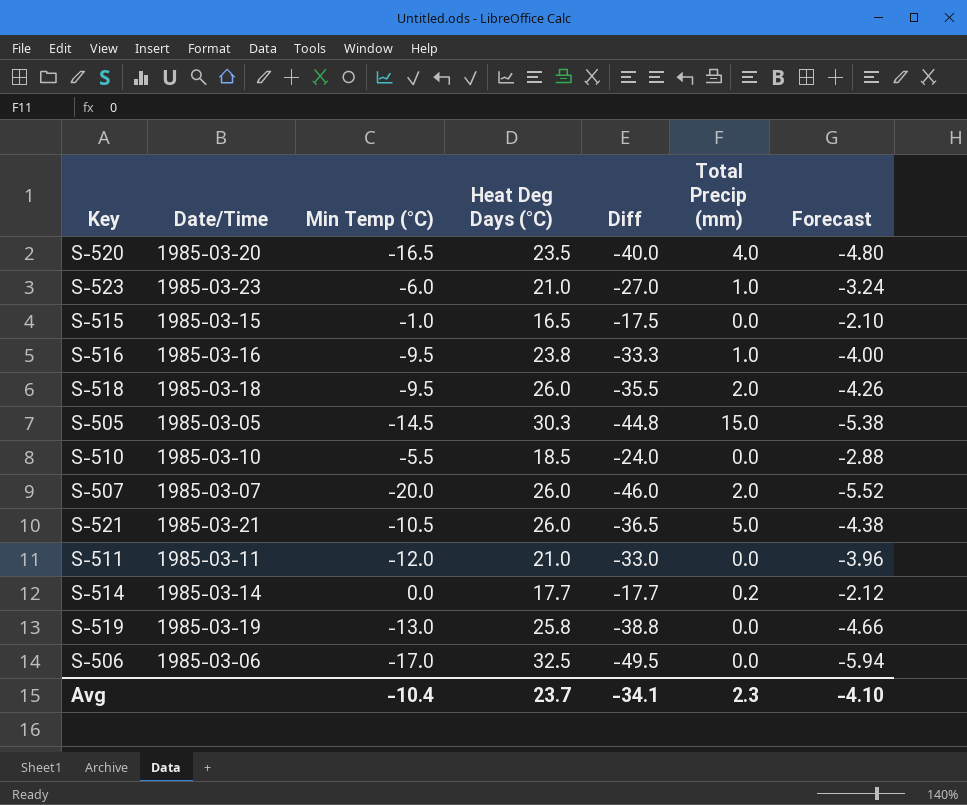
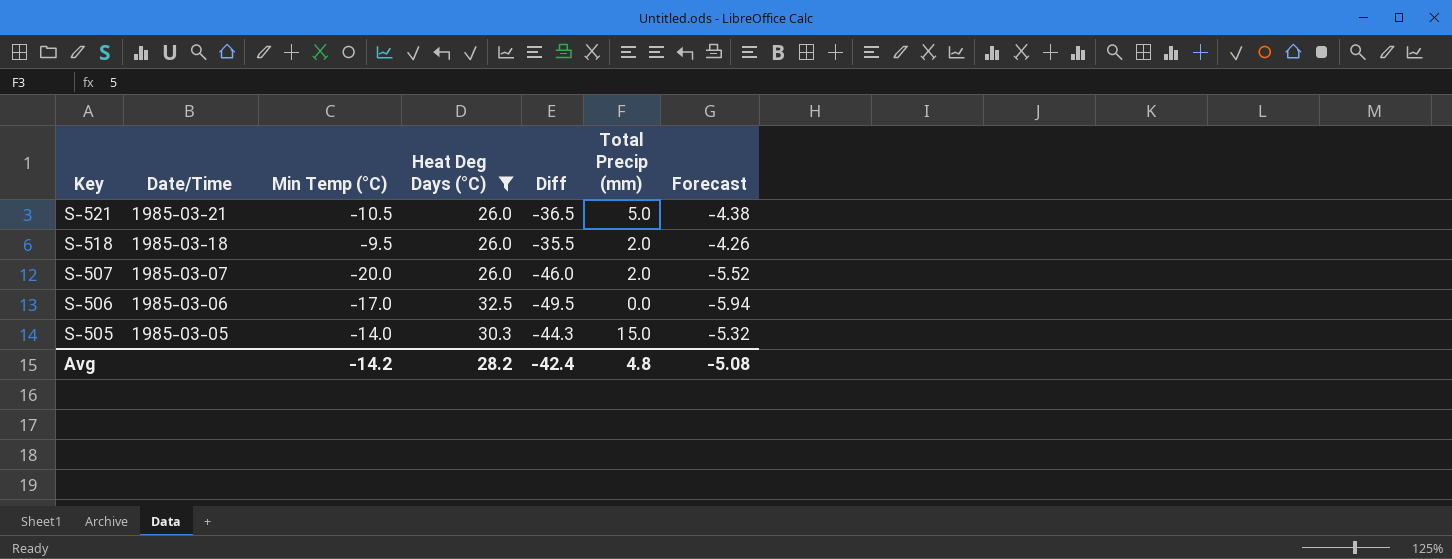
filter: none -> Heat Deg Days (°C) >= 26.0
row order: none -> Key descending
S-505 | Min Temp (°C): -14.5 -> -14.0
S-505 | Diff: -44.8 -> -44.3
S-505 | Forecast: -5.38 -> -5.32
Avg | Min Temp (°C): -10.4 -> -14.2
Avg | Heat Deg Days (°C): 23.7 -> 28.2
Avg | Diff: -34.1 -> -42.4
Avg | Total Precip (mm): 2.3 -> 4.8
Avg | Forecast: -4.10 -> -5.08

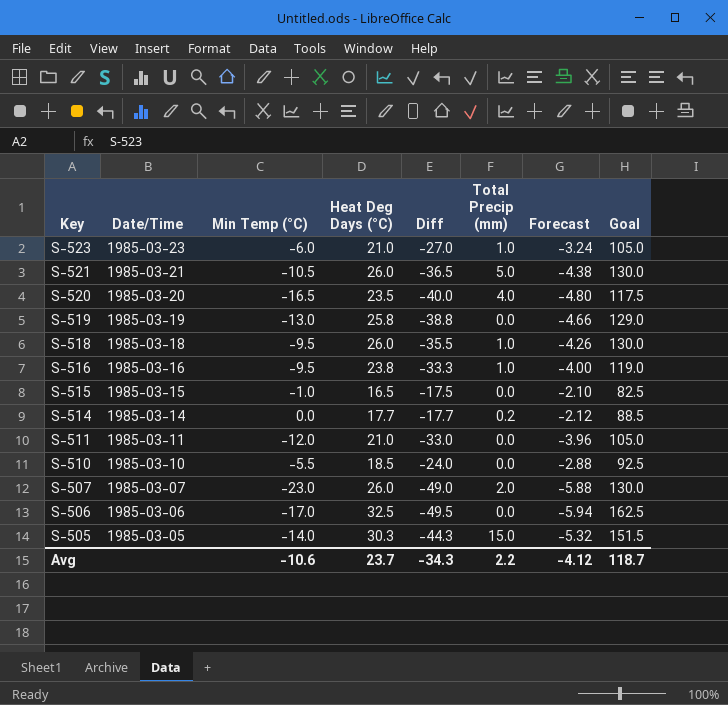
filter: Heat Deg Days (°C) >= 26.0 -> none
column Goal | formula: none -> [Heat Deg Days (°C)] * 5
S-518 | Total Precip (mm): 2.0 -> 1.0
S-507 | Min Temp (°C): -20.0 -> -23.0
S-507 | Diff: -46.0 -> -49.0
S-507 | Forecast: -5.52 -> -5.88
Avg | Min Temp (°C): -14.2 -> -10.6
Avg | Heat Deg Days (°C): 28.2 -> 23.7
Avg | Diff: -42.4 -> -34.3
Avg | Total Precip (mm): 4.8 -> 2.2
Avg | Forecast: -5.08 -> -4.12

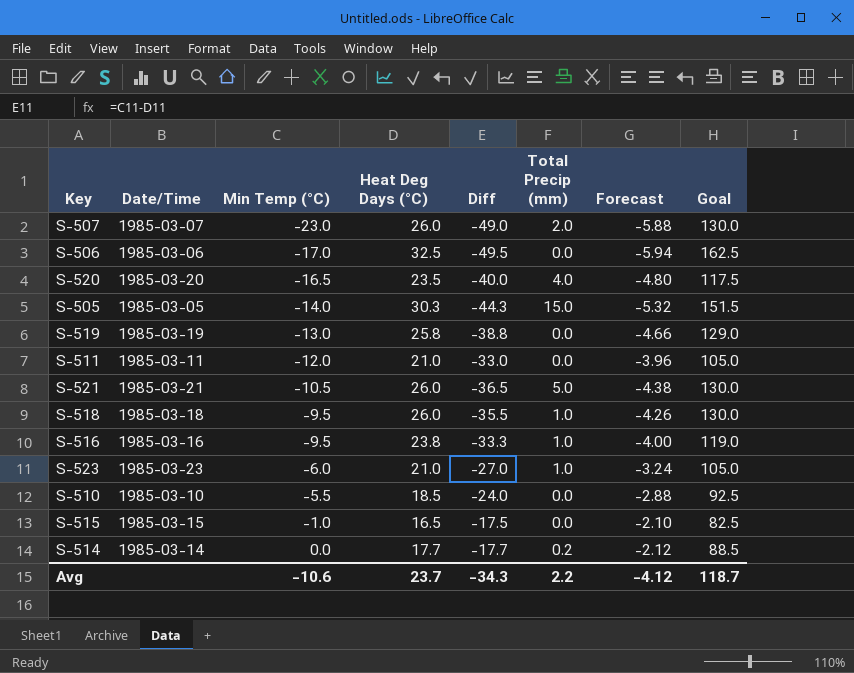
row order: Key descending -> Min Temp (°C) ascending

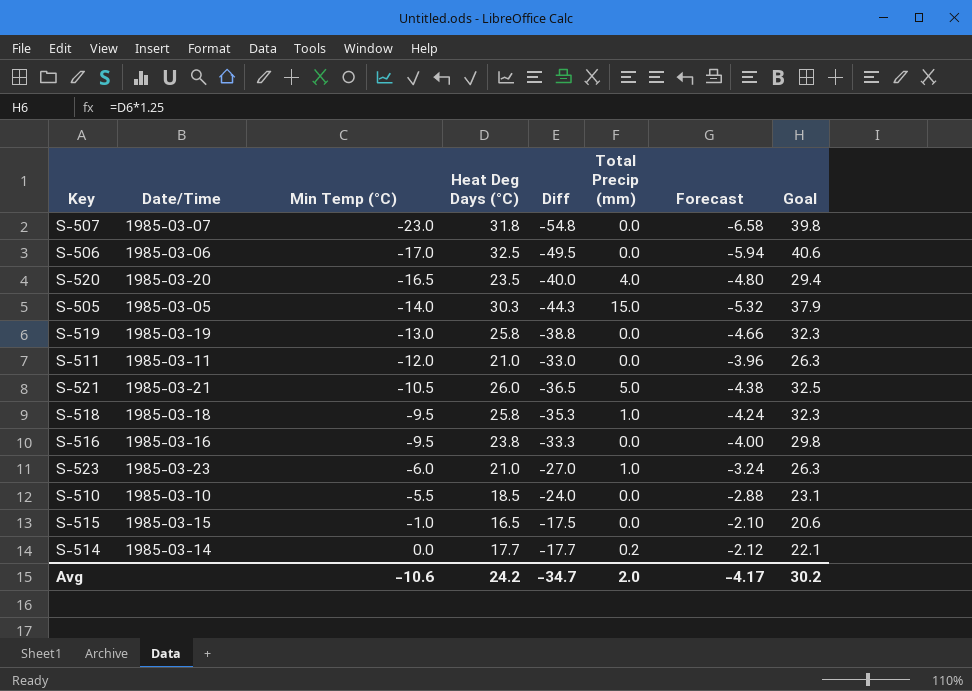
column Goal | formula: [Heat Deg Days (°C)] * 5 -> [Heat Deg Days (°C)] * 1.25
S-507 | Heat Deg Days (°C): 26.0 -> 31.8
S-507 | Diff: -49.0 -> -54.8
S-507 | Total Precip (mm): 2.0 -> 0.0
S-507 | Forecast: -5.88 -> -6.58
S-518 | Heat Deg Days (°C): 26.0 -> 25.8
S-518 | Diff: -35.5 -> -35.3
S-518 | Forecast: -4.26 -> -4.24
S-516 | Total Precip (mm): 1.0 -> 0.0
Avg | Heat Deg Days (°C): 23.7 -> 24.2
Avg | Diff: -34.3 -> -34.7
Avg | Total Precip (mm): 2.2 -> 2.0
Avg | Forecast: -4.12 -> -4.17
Avg | Goal: 118.7 -> 30.2

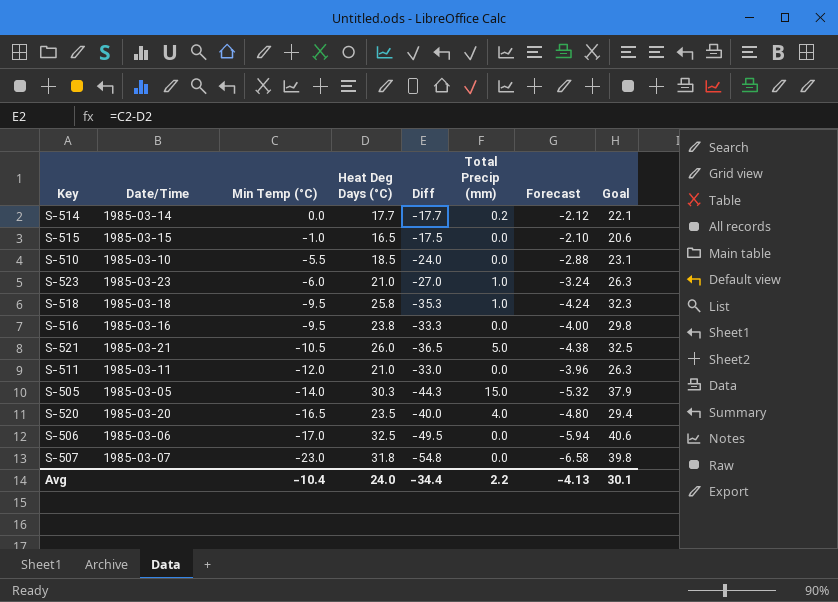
row order: Min Temp (°C) ascending -> Min Temp (°C) descending
row S-519: 1985-03-19 | -13.0 | 25.8 | -38.8 | 0.0 | -4.66 | 32.3 -> none
Avg | Min Temp (°C): -10.6 -> -10.4
Avg | Heat Deg Days (°C): 24.2 -> 24.0
Avg | Diff: -34.7 -> -34.4
Avg | Total Precip (mm): 2.0 -> 2.2
Avg | Forecast: -4.17 -> -4.13
Avg | Goal: 30.2 -> 30.1

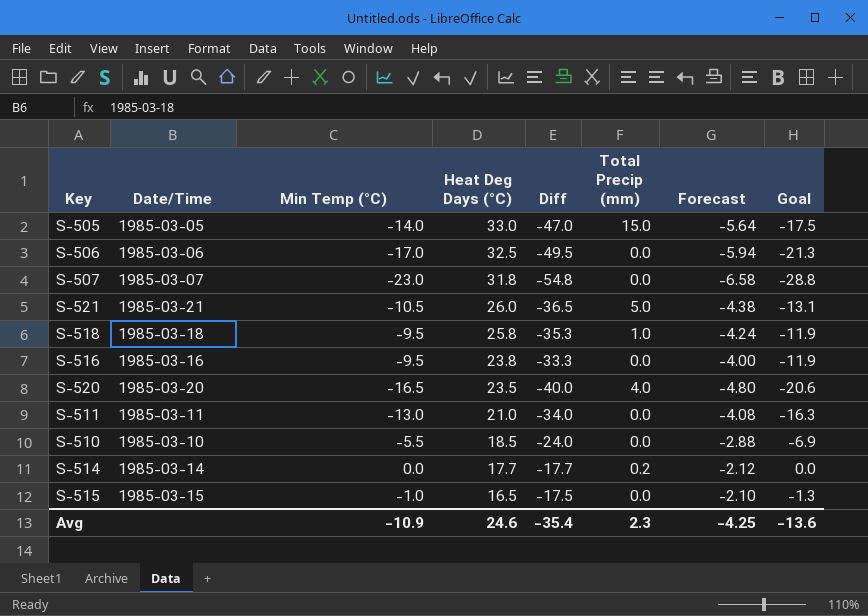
row order: Min Temp (°C) descending -> Heat Deg Days (°C) descending
column Goal | formula: [Heat Deg Days (°C)] * 1.25 -> [Min Temp (°C)] * 1.25
row S-523: 1985-03-23 | -6.0 | 21.0 | -27.0 | 1.0 | -3.24 | 26.3 -> none
S-505 | Heat Deg Days (°C): 30.3 -> 33.0
S-505 | Diff: -44.3 -> -47.0
S-505 | Forecast: -5.32 -> -5.64
S-511 | Min Temp (°C): -12.0 -> -13.0
S-511 | Diff: -33.0 -> -34.0
S-511 | Forecast: -3.96 -> -4.08
Avg | Min Temp (°C): -10.4 -> -10.9
Avg | Heat Deg Days (°C): 24.0 -> 24.6
Avg | Diff: -34.4 -> -35.4
Avg | Total Precip (mm): 2.2 -> 2.3
Avg | Forecast: -4.13 -> -4.25
Avg | Goal: 30.1 -> -13.6

